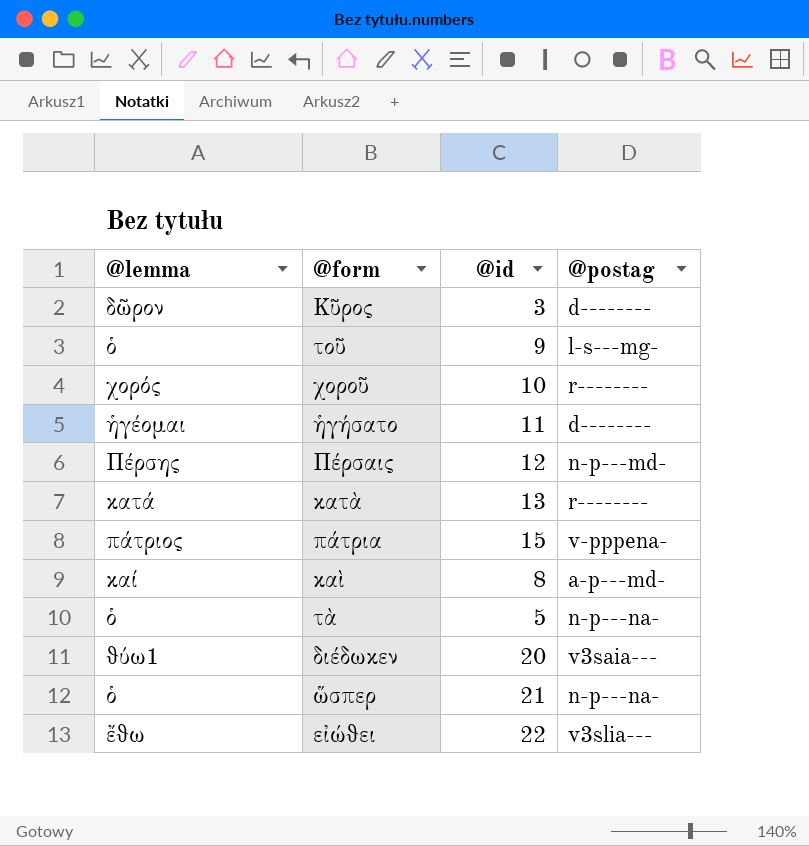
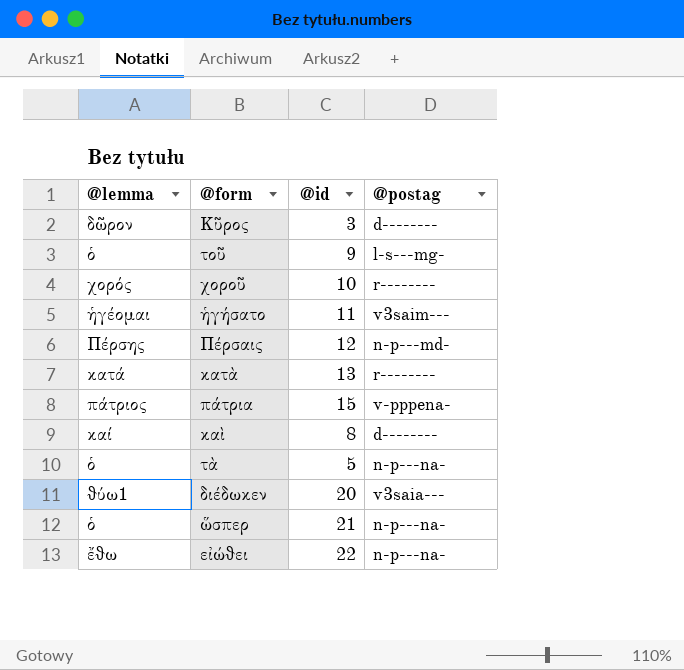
ἡγήσατο | @postag: d-------- -> v3saim---
καὶ | @postag: a-p---md- -> d--------
εἰώθει | @postag: v3slia--- -> n-p---na-

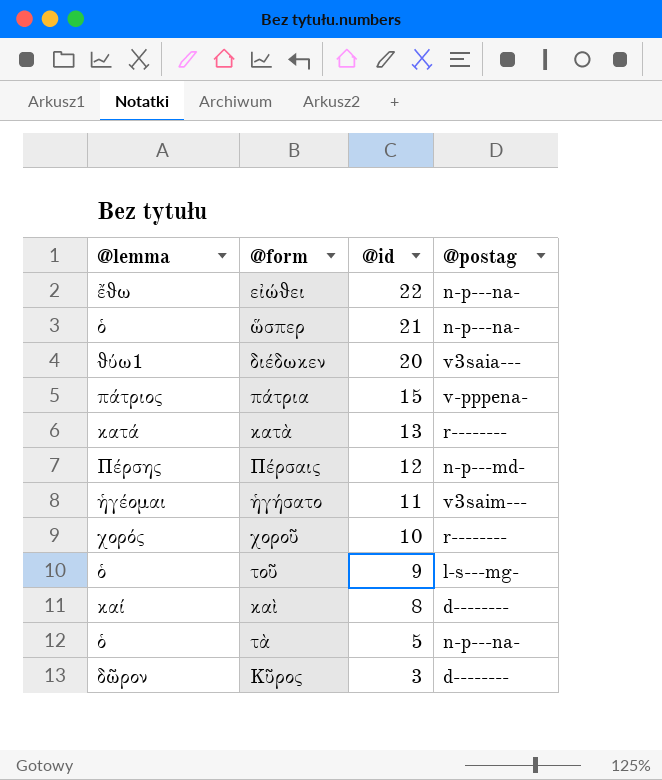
row order: none -> @id descending

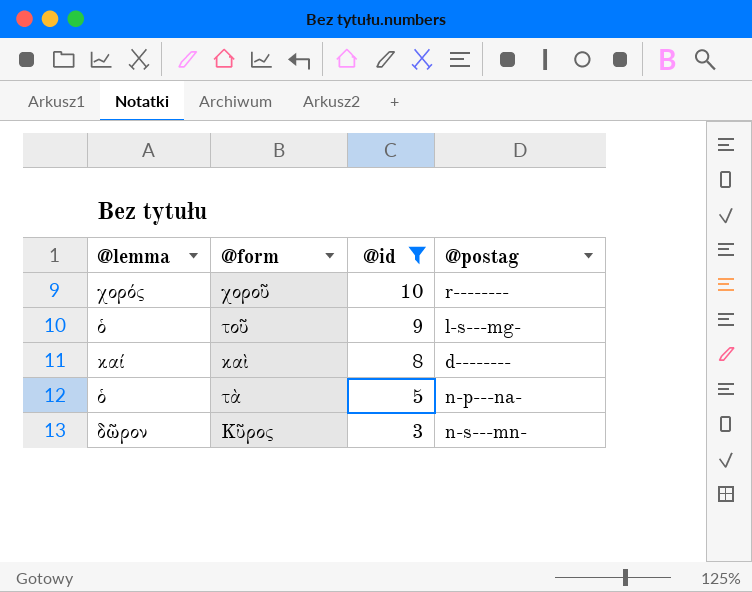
filter: none -> @id <= 10
Κῦρος | @postag: d-------- -> n-s---mn-

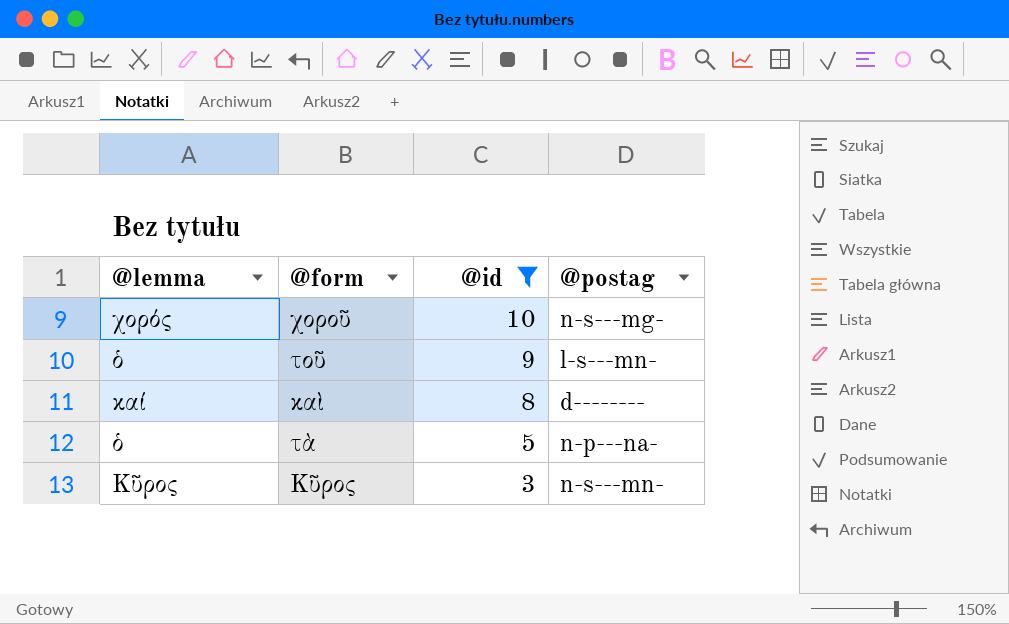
χοροῦ | @postag: r-------- -> n-s---mg-
τοῦ | @postag: l-s---mg- -> l-s---mn-
Κῦρος | @lemma: δῶρον -> Κῦρος

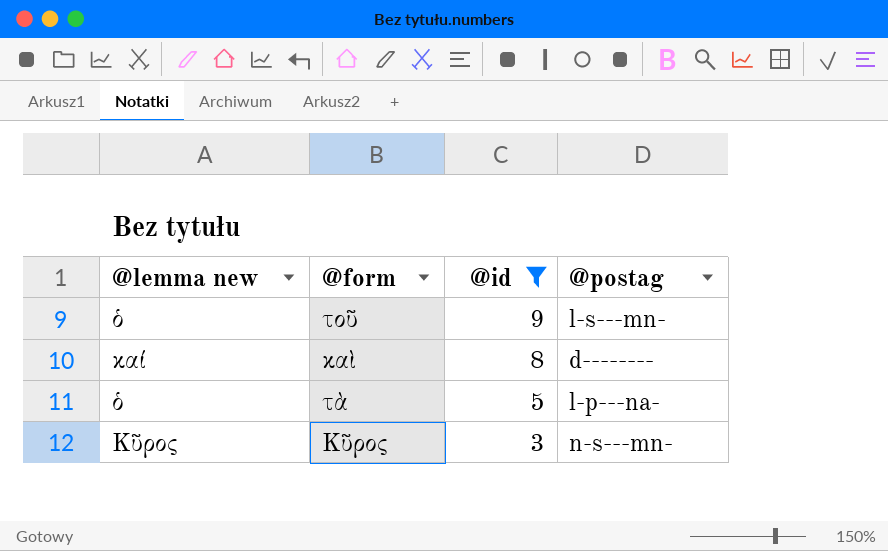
column name: @lemma -> @lemma new
row χοροῦ: χορός | 10 | n-s---mg- -> none
τὰ | @postag: n-p---na- -> l-p---na-

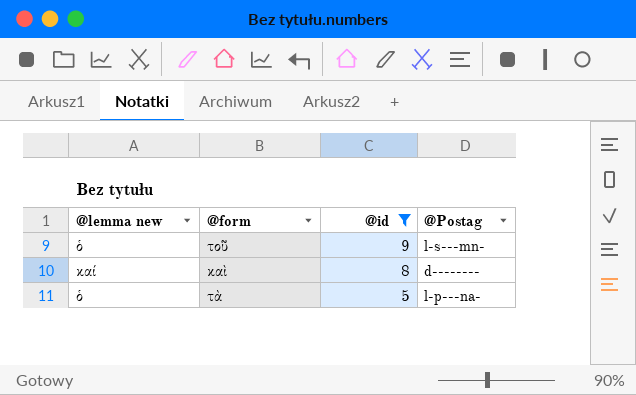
column name: @postag -> @Postag
row Κῦρος: Κῦρος | 3 | n-s---mn- -> none

